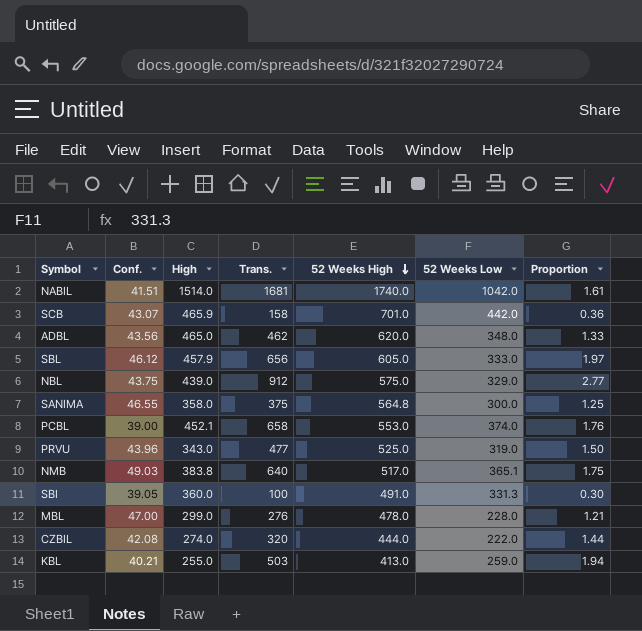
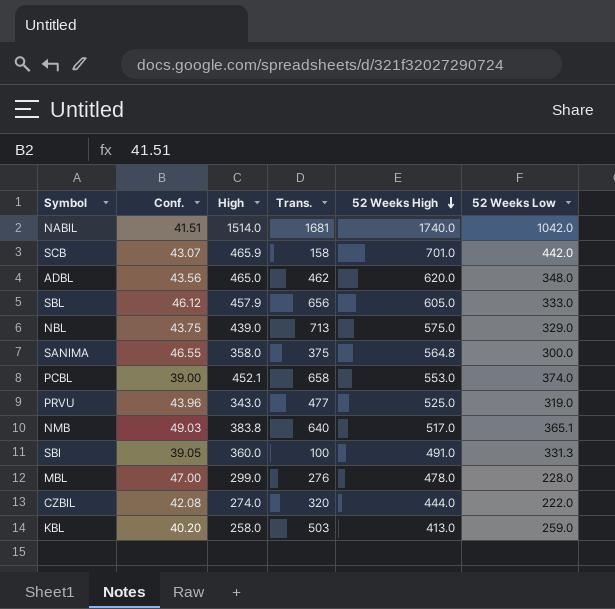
column Proportion | formula: [Trans.] / [52 Weeks Low] -> none
NBL | Trans.: 912 -> 713
KBL | Conf.: 40.21 -> 40.20
KBL | High: 255.0 -> 258.0

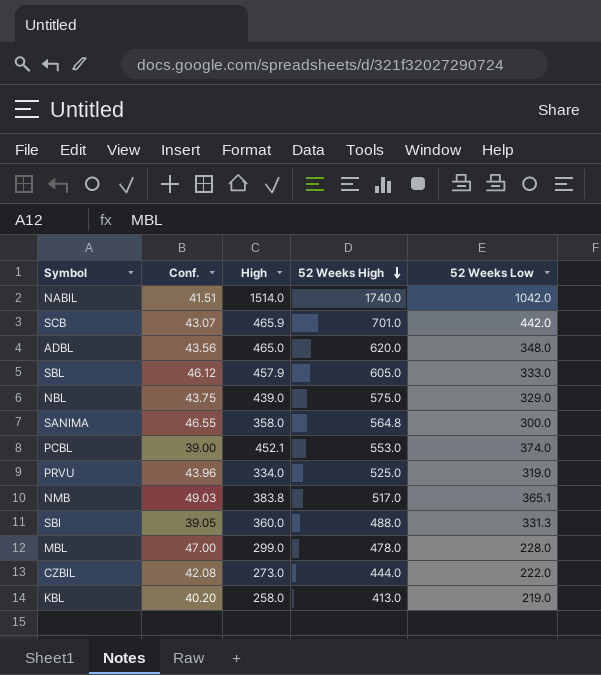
column Trans. | position: 4 -> none
PRVU | High: 343.0 -> 334.0
SBI | 52 Weeks High: 491.0 -> 488.0
CZBIL | High: 274.0 -> 273.0
KBL | 52 Weeks Low: 259.0 -> 219.0

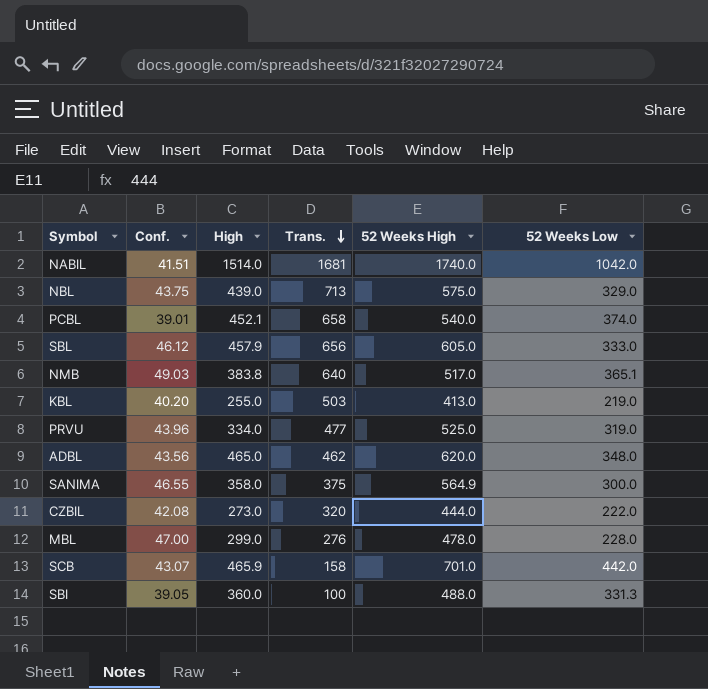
row order: 52 Weeks High descending -> Trans. descending
column Trans. | position: none -> 4
PCBL | Conf.: 39.00 -> 39.01
PCBL | 52 Weeks High: 553.0 -> 540.0
KBL | High: 258.0 -> 255.0
SANIMA | 52 Weeks High: 564.8 -> 564.9

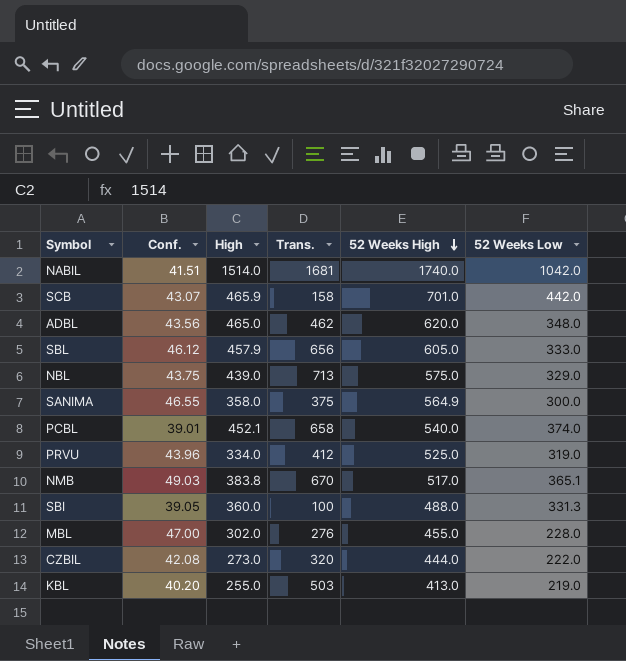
row order: Trans. descending -> 52 Weeks High descending
PRVU | Trans.: 477 -> 412
NMB | Trans.: 640 -> 670
MBL | High: 299.0 -> 302.0
MBL | 52 Weeks High: 478.0 -> 455.0

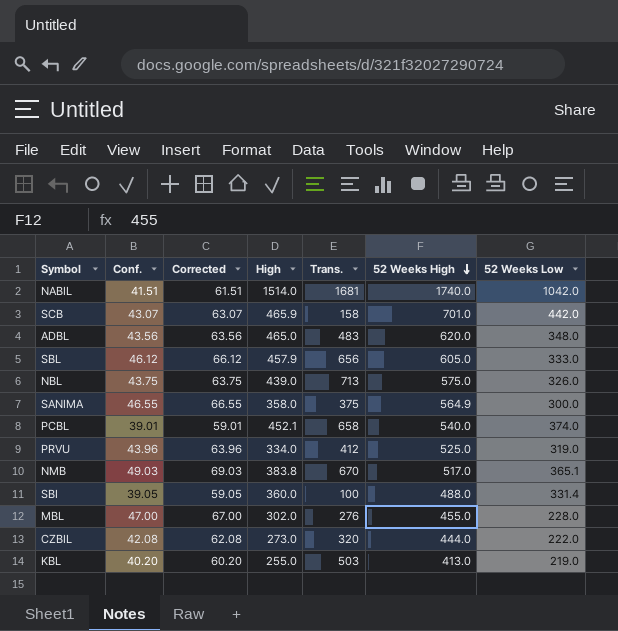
column Corrected | formula: none -> [Conf.] + 20
ADBL | Trans.: 462 -> 483
NBL | 52 Weeks Low: 329.0 -> 326.0
SBI | 52 Weeks Low: 331.3 -> 331.4

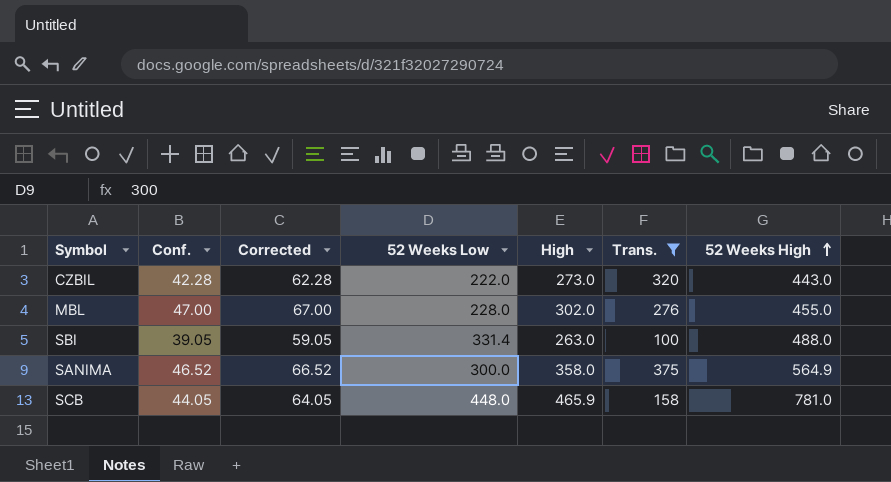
filter: none -> Trans. <= 375
row order: 52 Weeks High descending -> 52 Weeks High ascending
column 52 Weeks Low | position: 7 -> 4
CZBIL | Conf.: 42.08 -> 42.28
CZBIL | Corrected: 62.08 -> 62.28
CZBIL | 52 Weeks High: 444.0 -> 443.0
SBI | High: 360.0 -> 263.0
SANIMA | Conf.: 46.55 -> 46.52
SANIMA | Corrected: 66.55 -> 66.52
SCB | Conf.: 43.07 -> 44.05
SCB | Corrected: 63.07 -> 64.05
SCB | 52 Weeks Low: 442.0 -> 448.0
SCB | 52 Weeks High: 701.0 -> 781.0

